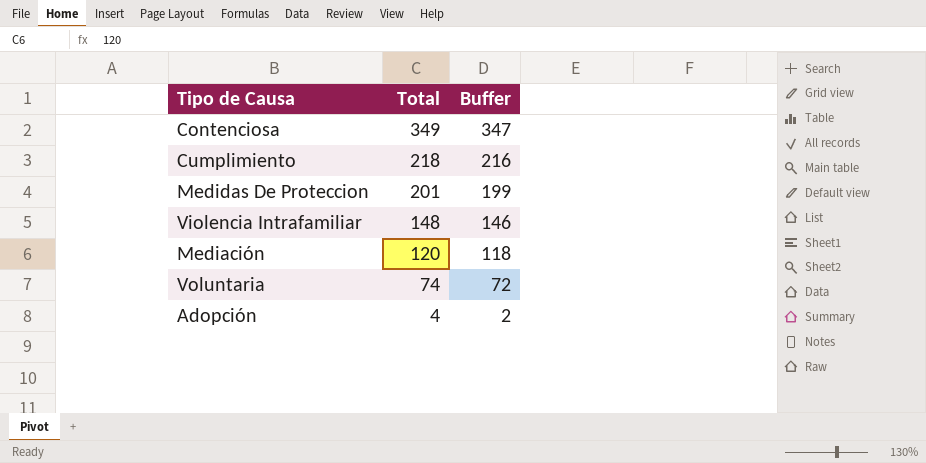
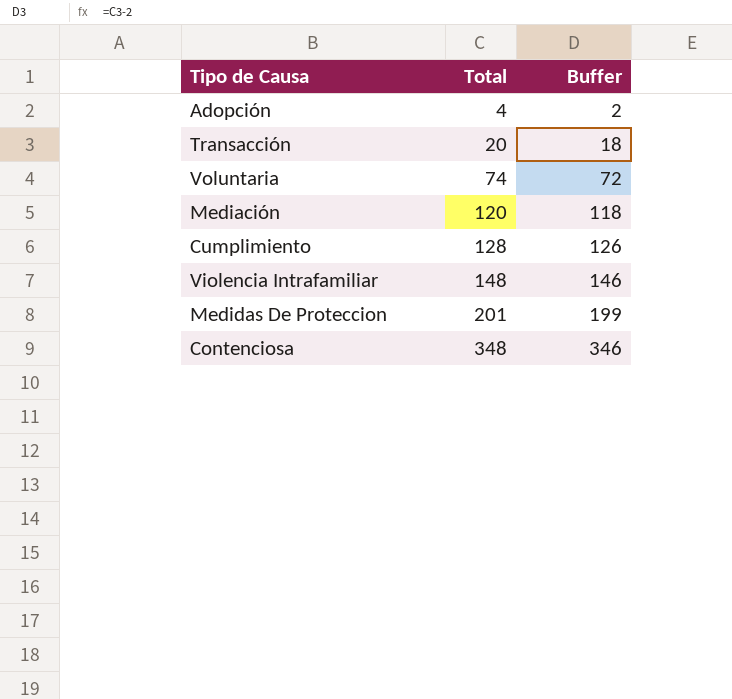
row order: Total descending -> Total ascending
row Transacción: none -> 20 | 18
Cumplimiento | Total: 218 -> 128
Cumplimiento | Buffer: 216 -> 126
Contenciosa | Total: 349 -> 348
Contenciosa | Buffer: 347 -> 346

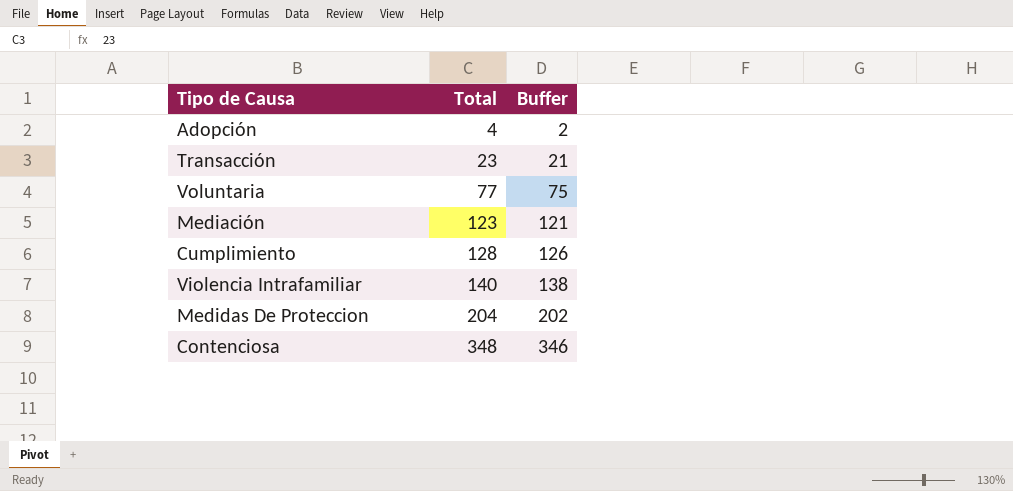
Transacción | Total: 20 -> 23
Transacción | Buffer: 18 -> 21
Voluntaria | Total: 74 -> 77
Voluntaria | Buffer: 72 -> 75
Mediación | Total: 120 -> 123
Mediación | Buffer: 118 -> 121
Violencia Intrafamiliar | Total: 148 -> 140
Violencia Intrafamiliar | Buffer: 146 -> 138
Medidas De Proteccion | Total: 201 -> 204
Medidas De Proteccion | Buffer: 199 -> 202

